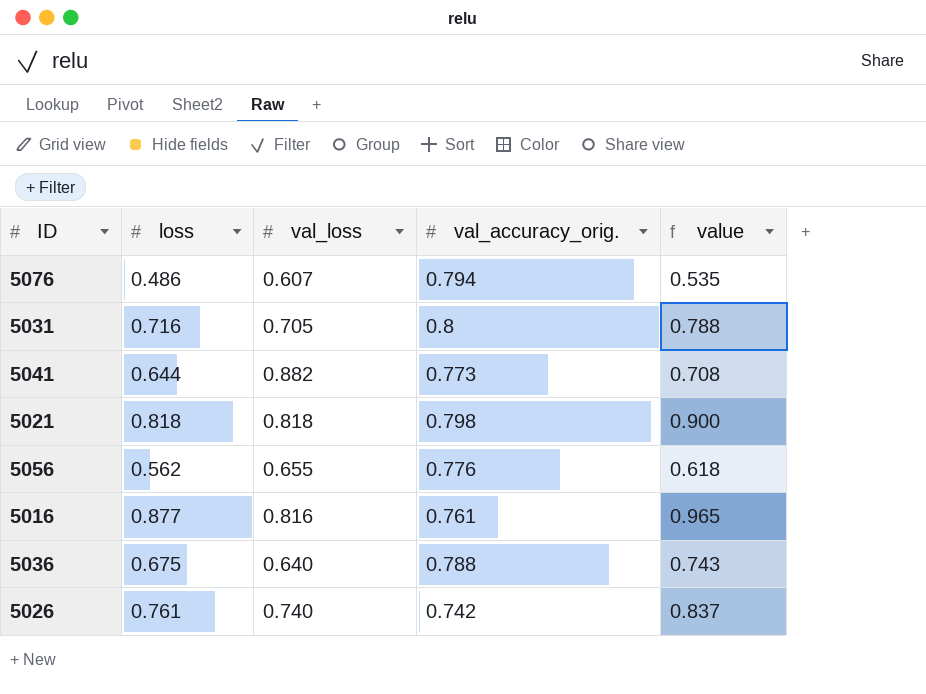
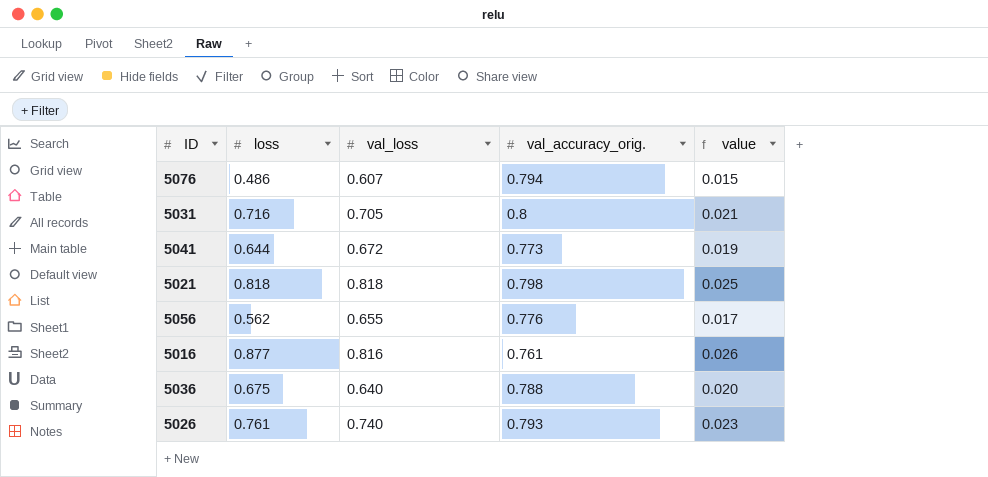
column value | formula: [loss] * 1.1 -> [loss] * 0.03
5041 | val_loss: 0.882 -> 0.672
5026 | val_accuracy_orig.: 0.742 -> 0.793

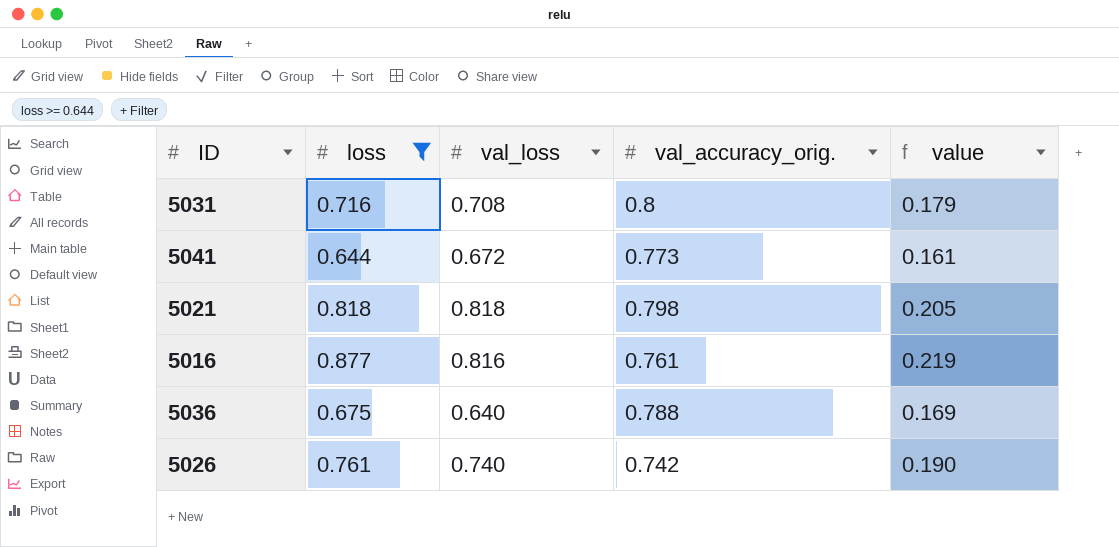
filter: none -> loss >= 0.644
column value | formula: [loss] * 0.03 -> [loss] * 0.25
5031 | val_loss: 0.705 -> 0.708
5026 | val_accuracy_orig.: 0.793 -> 0.742

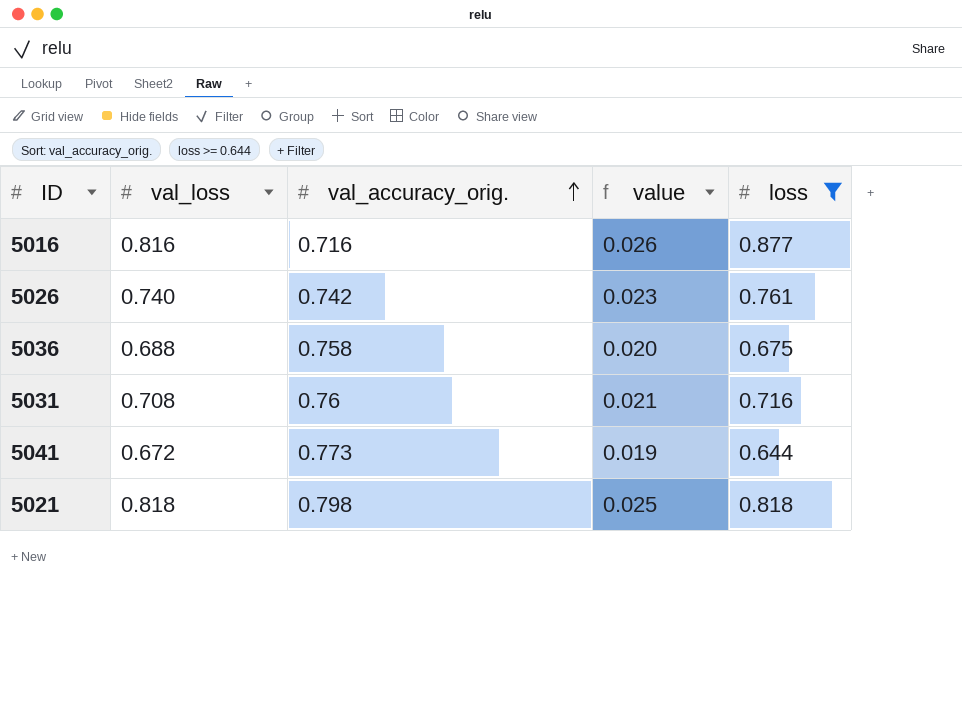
row order: none -> val_accuracy_orig. ascending
column value | formula: [loss] * 0.25 -> [loss] * 0.03
column loss | position: 2 -> 5
5016 | val_accuracy_orig.: 0.761 -> 0.716
5036 | val_loss: 0.640 -> 0.688
5036 | val_accuracy_orig.: 0.788 -> 0.758
5031 | val_accuracy_orig.: 0.8 -> 0.76

